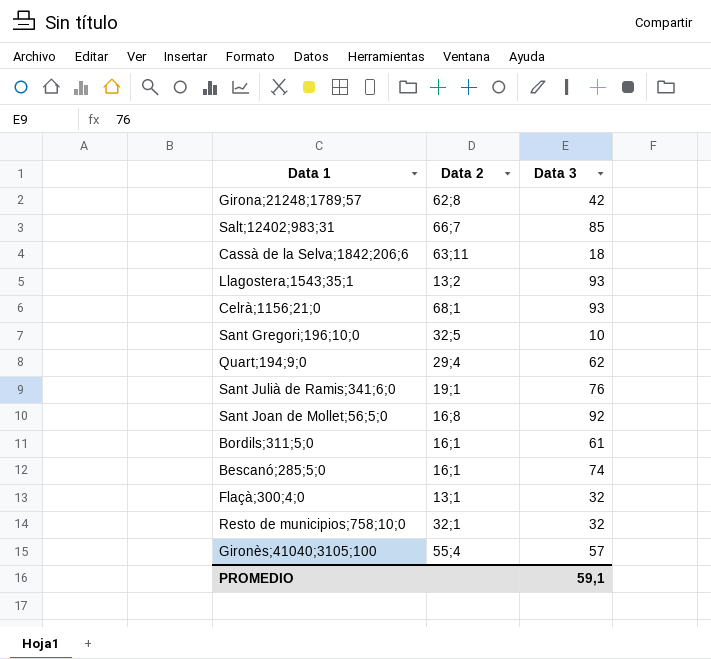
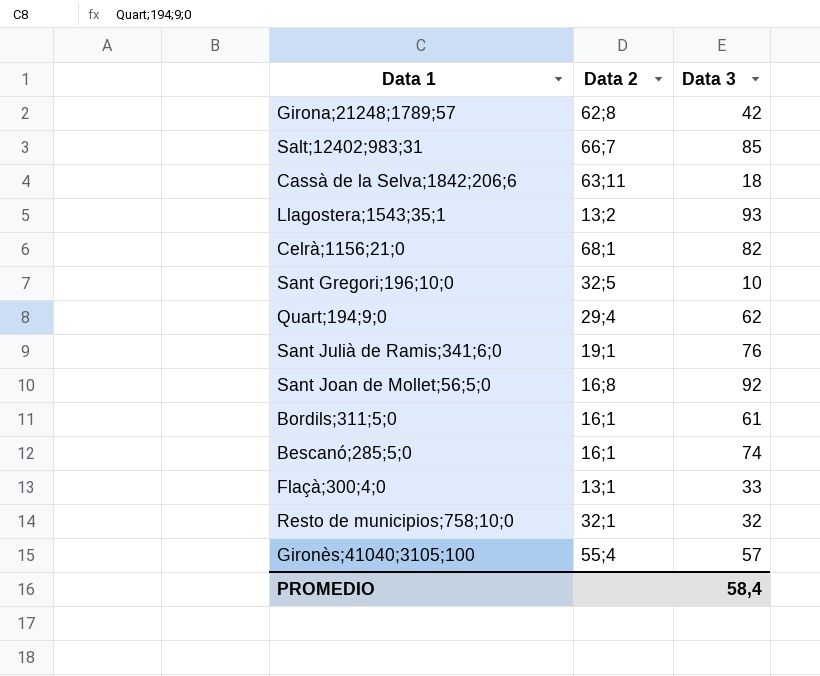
Celrà;1156;21;0 | Data 3: 93 -> 82
Flaçà;300;4;0 | Data 3: 32 -> 33
PROMEDIO | Data 3: 59,1 -> 58,4

